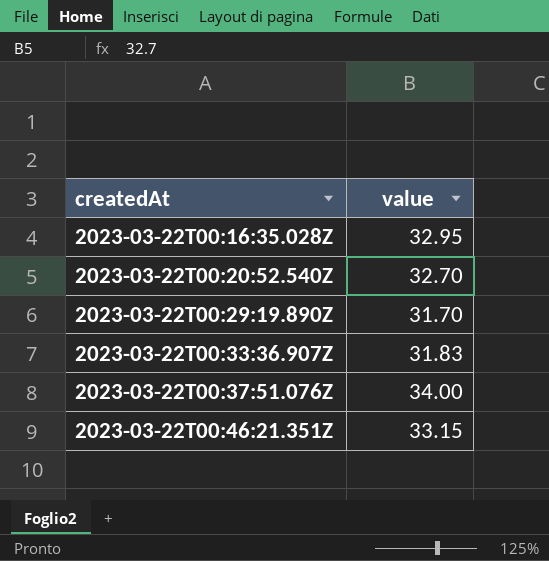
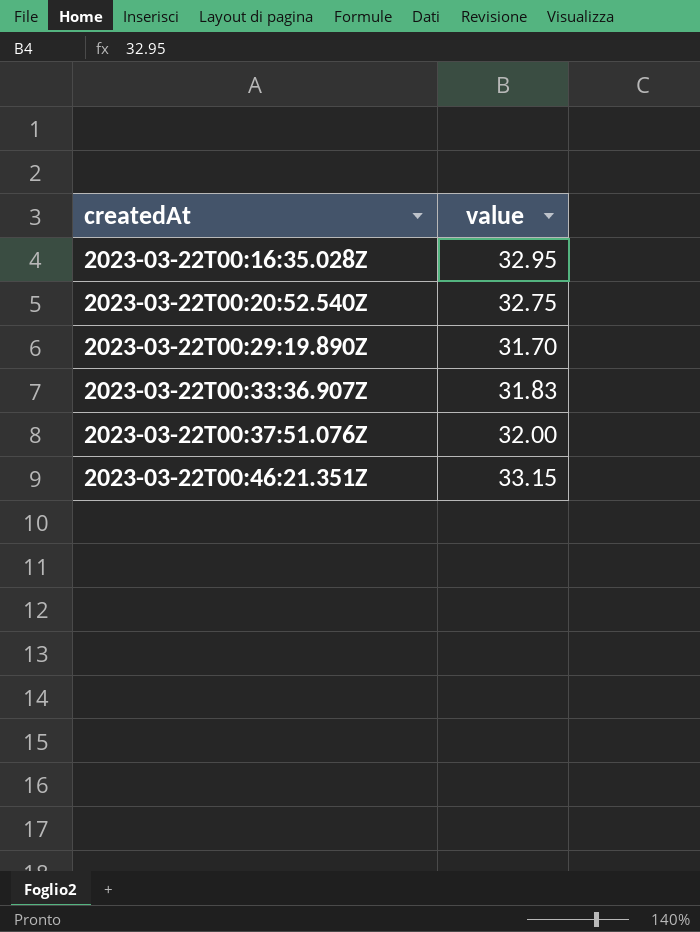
2023-03-22T00:20:52.540Z | value: 32.70 -> 32.75
2023-03-22T00:37:51.076Z | value: 34.00 -> 32.00

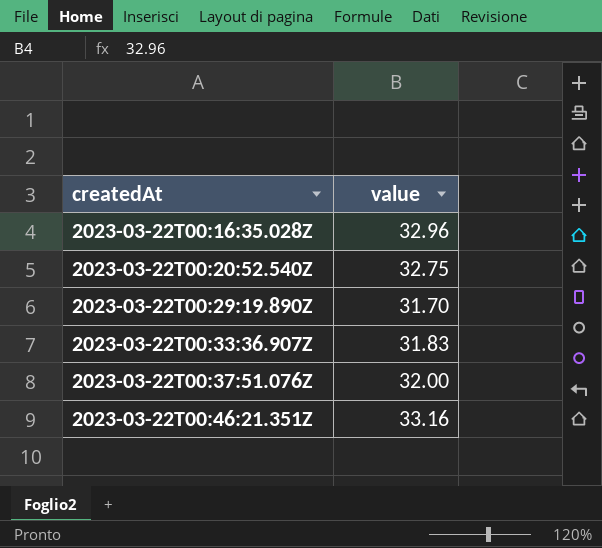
2023-03-22T00:16:35.028Z | value: 32.95 -> 32.96
2023-03-22T00:46:21.351Z | value: 33.15 -> 33.16

